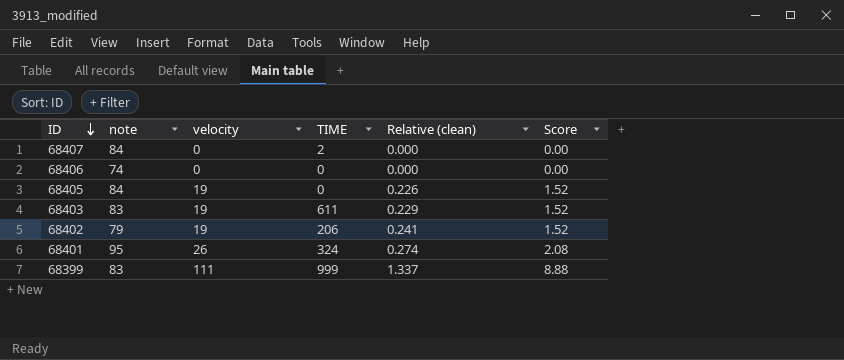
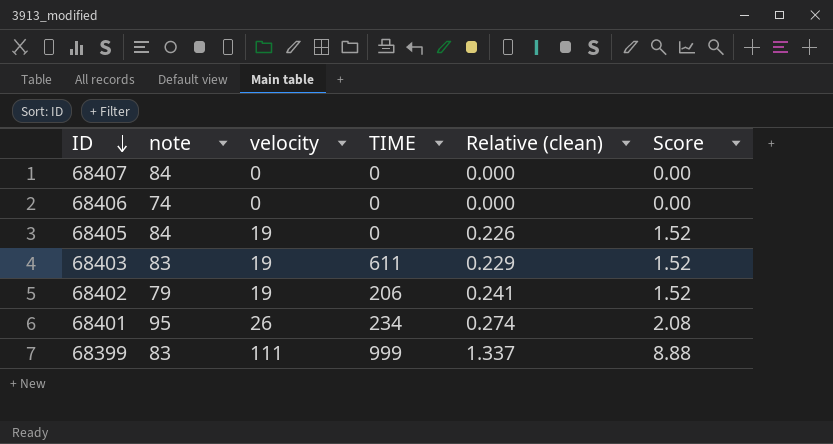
68407 | TIME: 2 -> 0
68401 | TIME: 324 -> 234

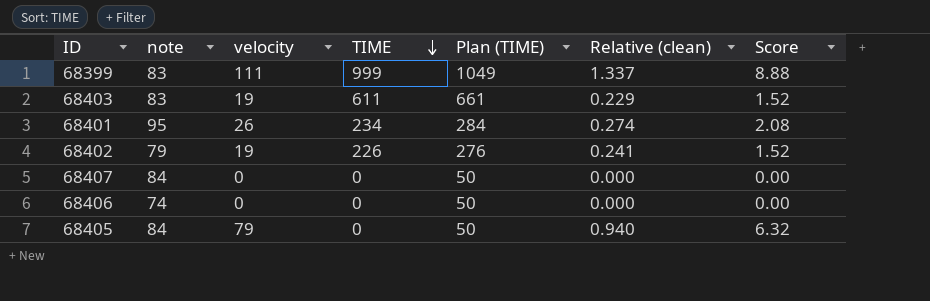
row order: ID descending -> TIME descending
column Plan (TIME) | formula: none -> [TIME] + 50
68402 | TIME: 206 -> 226
68405 | velocity: 19 -> 79
68405 | Relative (clean): 0.226 -> 0.940
68405 | Score: 1.52 -> 6.32

